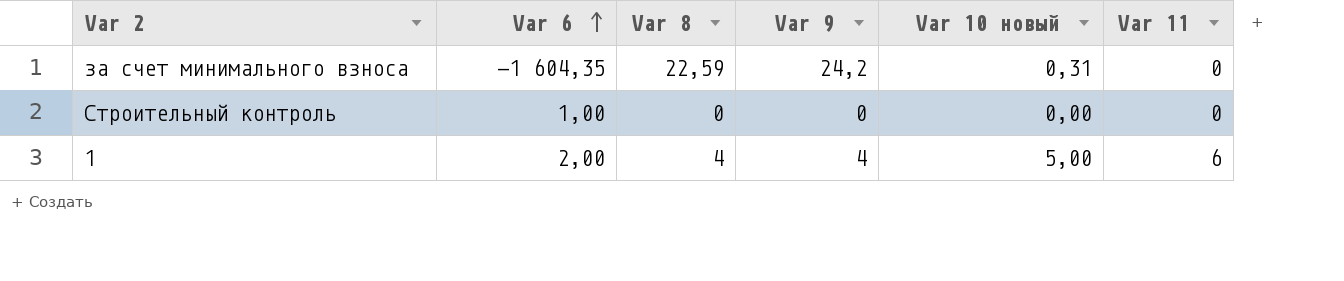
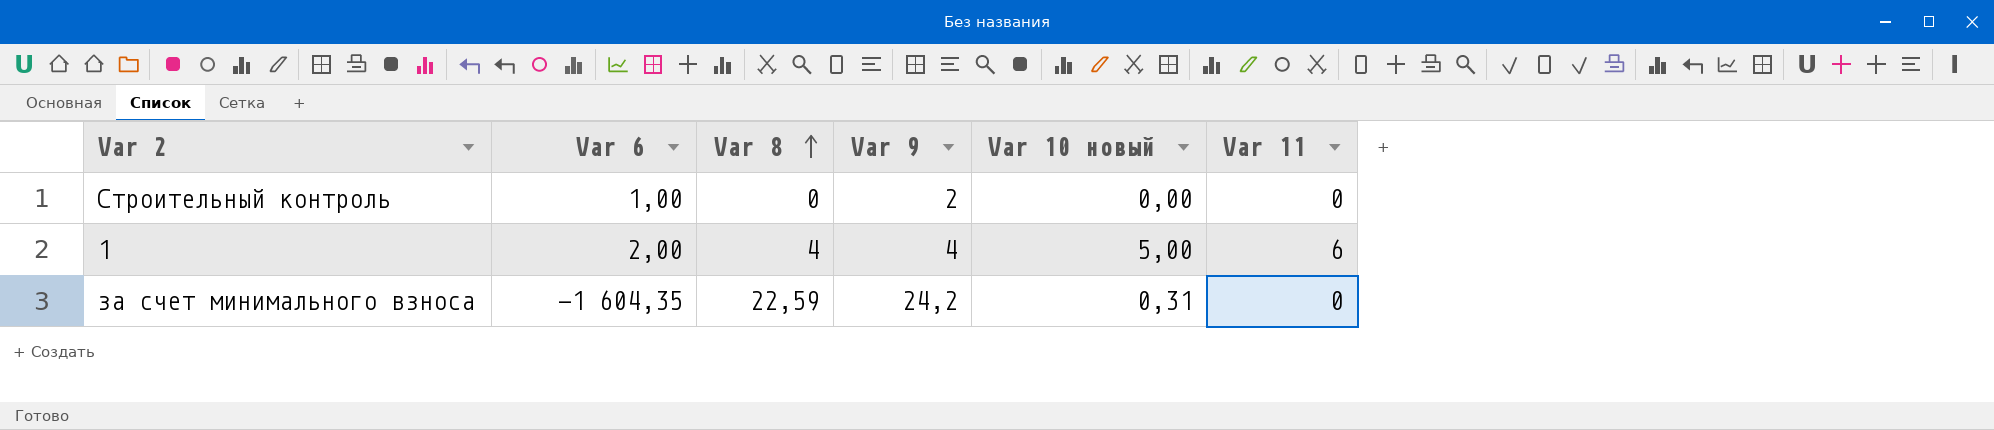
row order: Var 6 ascending -> Var 8 ascending
Строительный контроль | Var 9: 0 -> 2

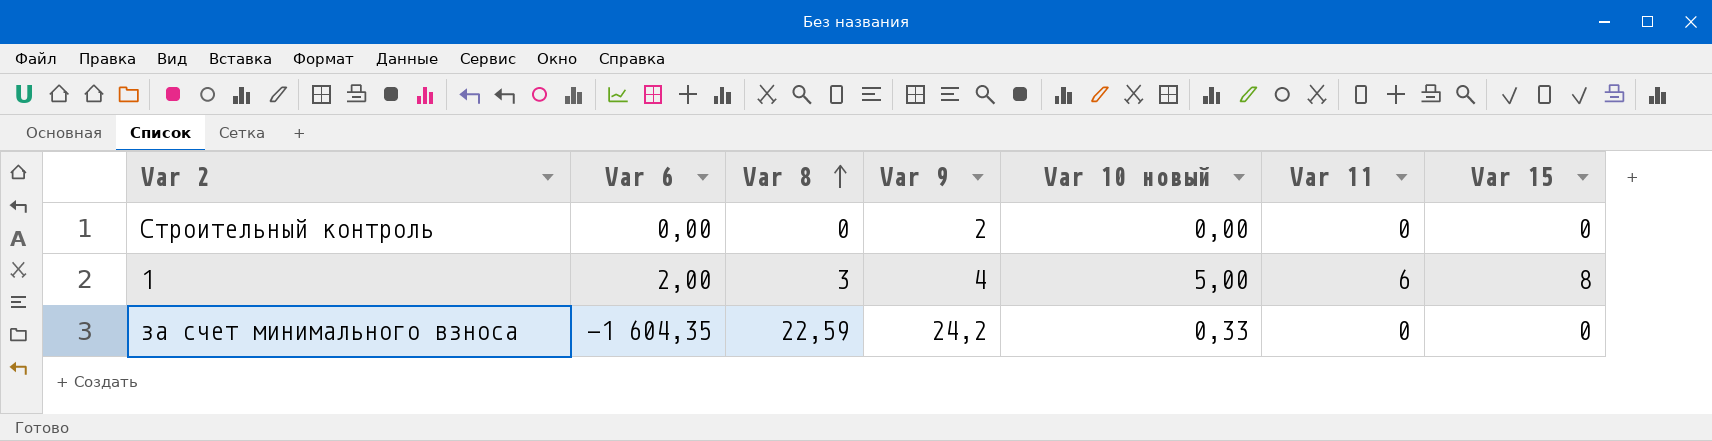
column Var 15 | position: none -> 7
Строительный контроль | Var 6: 1,00 -> 0,00
1 | Var 8: 4 -> 3
за счет минимального взноса | Var 10 новый: 0,31 -> 0,33

